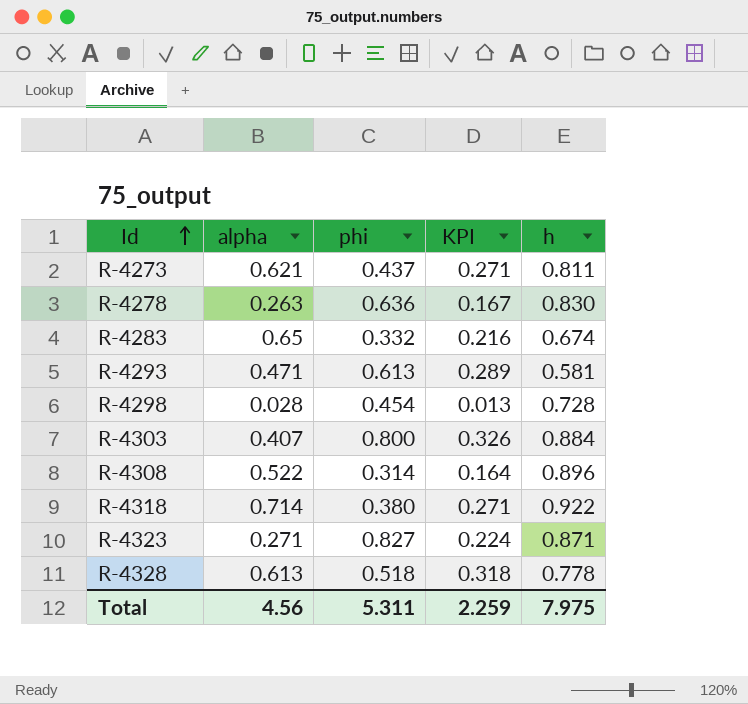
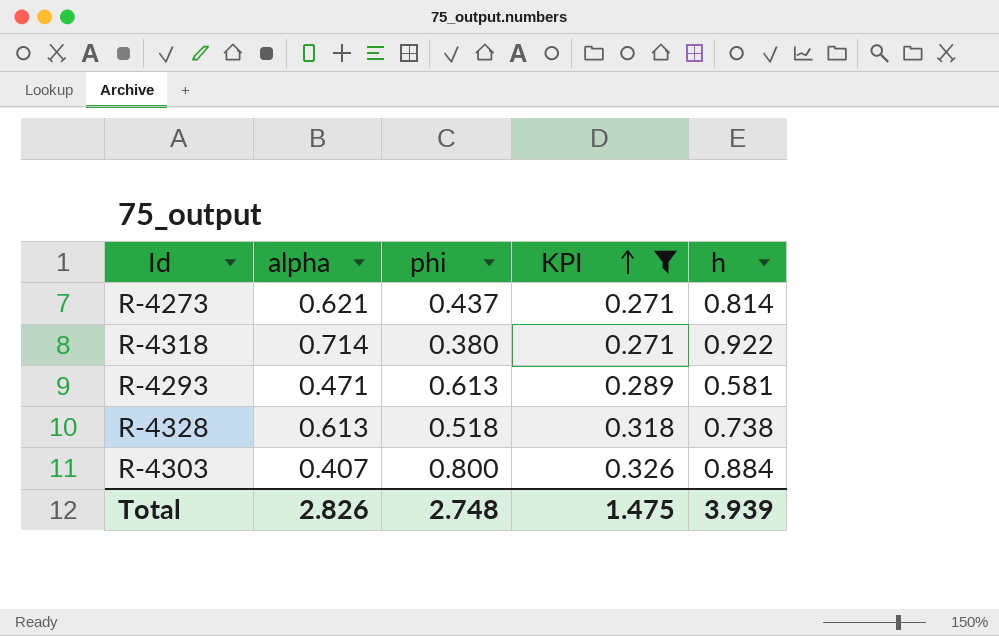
filter: none -> KPI >= 0.271
row order: Id ascending -> KPI ascending
R-4273 | h: 0.811 -> 0.814
R-4328 | h: 0.778 -> 0.738
Total | alpha: 4.56 -> 2.826
Total | phi: 5.311 -> 2.748
Total | KPI: 2.259 -> 1.475
Total | h: 7.975 -> 3.939

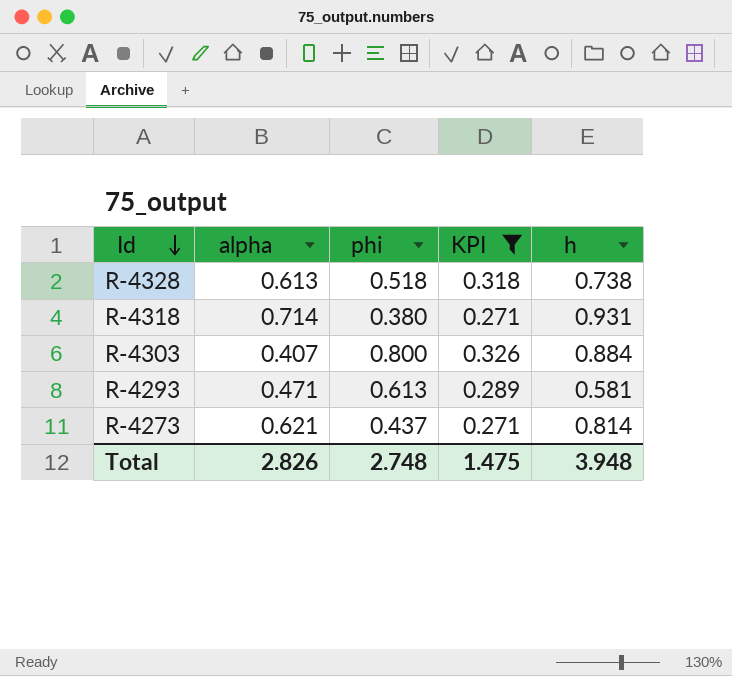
row order: KPI ascending -> Id descending
R-4318 | h: 0.922 -> 0.931
Total | h: 3.939 -> 3.948

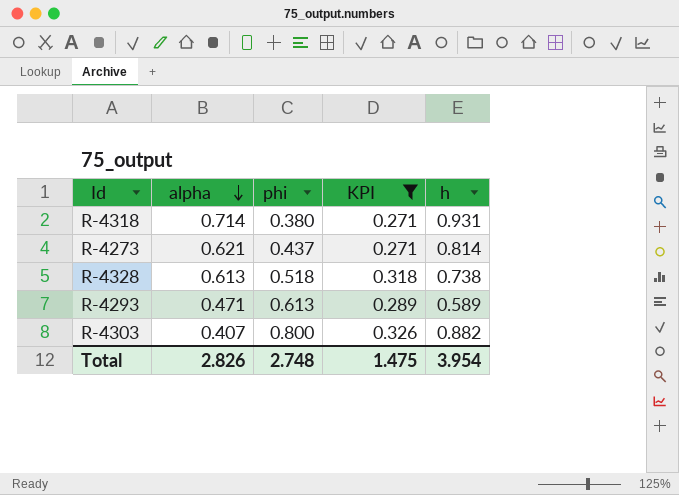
row order: Id descending -> alpha descending
R-4293 | h: 0.581 -> 0.589
R-4303 | h: 0.884 -> 0.882
Total | h: 3.948 -> 3.954

